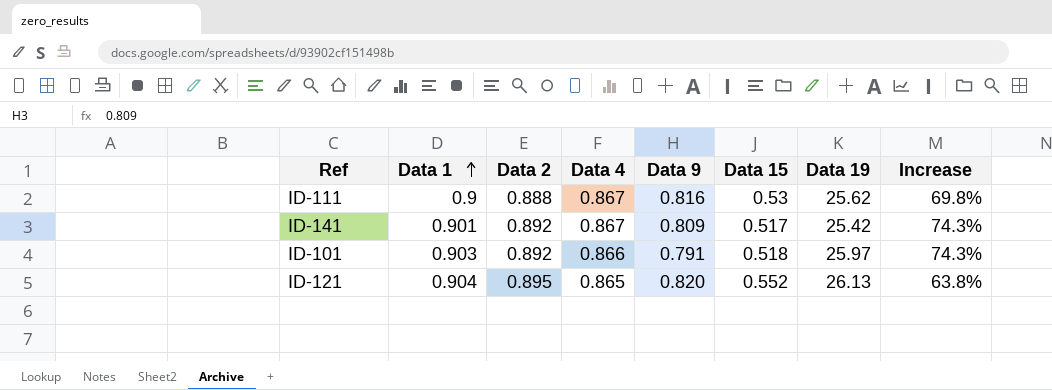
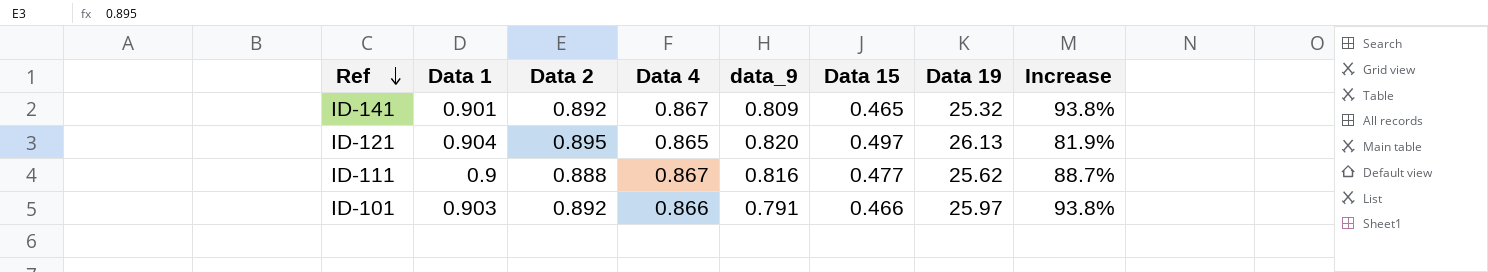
row order: Data 1 ascending -> Ref descending
column name: Data 9 -> data_9
ID-141 | Data 15: 0.517 -> 0.465
ID-141 | Data 19: 25.42 -> 25.32
ID-141 | Increase: 74.3% -> 93.8%
ID-121 | Data 15: 0.552 -> 0.497
ID-121 | Increase: 63.8% -> 81.9%
ID-111 | Data 15: 0.53 -> 0.477
ID-111 | Increase: 69.8% -> 88.7%
ID-101 | Data 15: 0.518 -> 0.466
ID-101 | Increase: 74.3% -> 93.8%

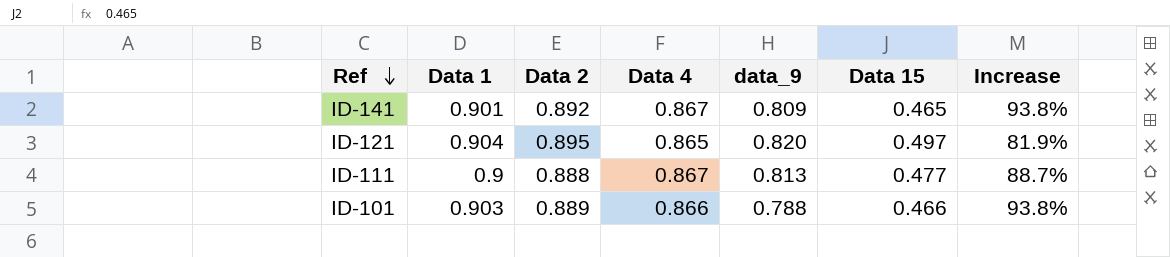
column Data 19 | position: 7 -> none
ID-111 | data_9: 0.816 -> 0.813
ID-101 | Data 2: 0.892 -> 0.889
ID-101 | data_9: 0.791 -> 0.788

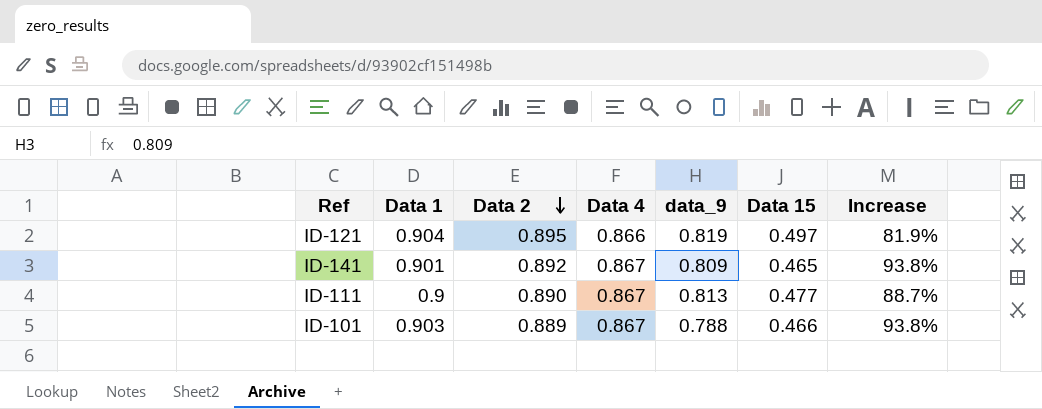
row order: Ref descending -> Data 2 descending
ID-121 | Data 4: 0.865 -> 0.866
ID-121 | data_9: 0.820 -> 0.819
ID-111 | Data 2: 0.888 -> 0.890
ID-101 | Data 4: 0.866 -> 0.867

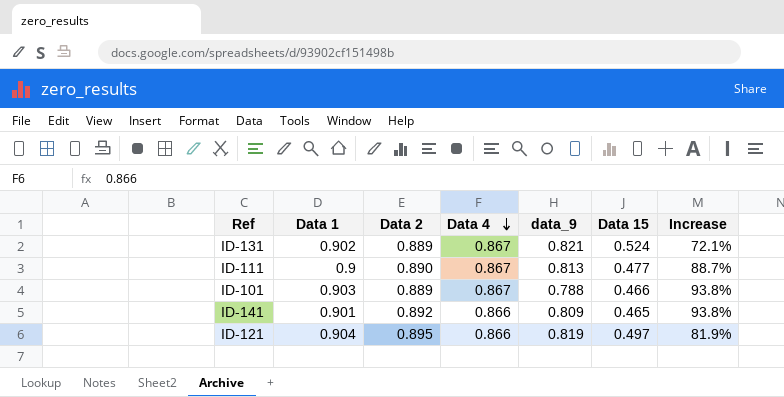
row order: Data 2 descending -> Data 4 descending
row ID-131: none -> 0.902 | 0.889 | 0.867 | 0.821 | 0.524 | 72.1%
ID-141 | Data 4: 0.867 -> 0.866

